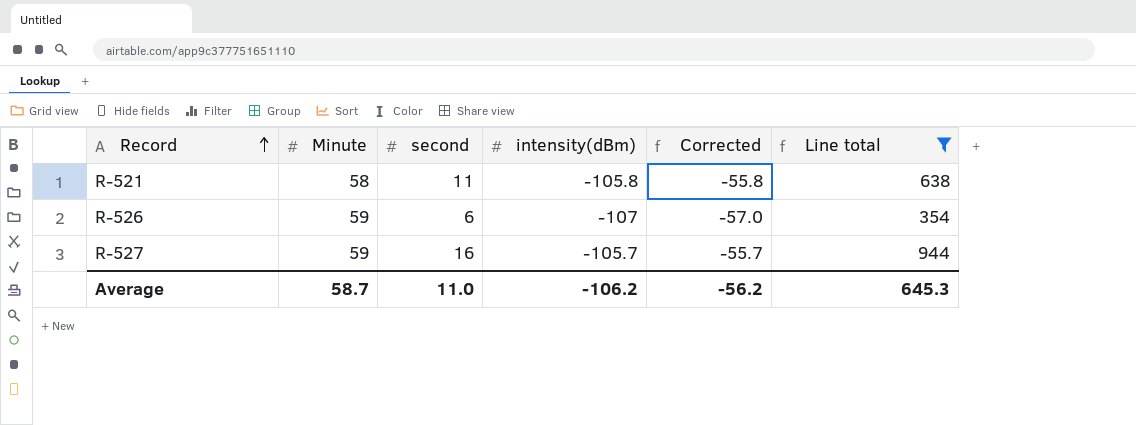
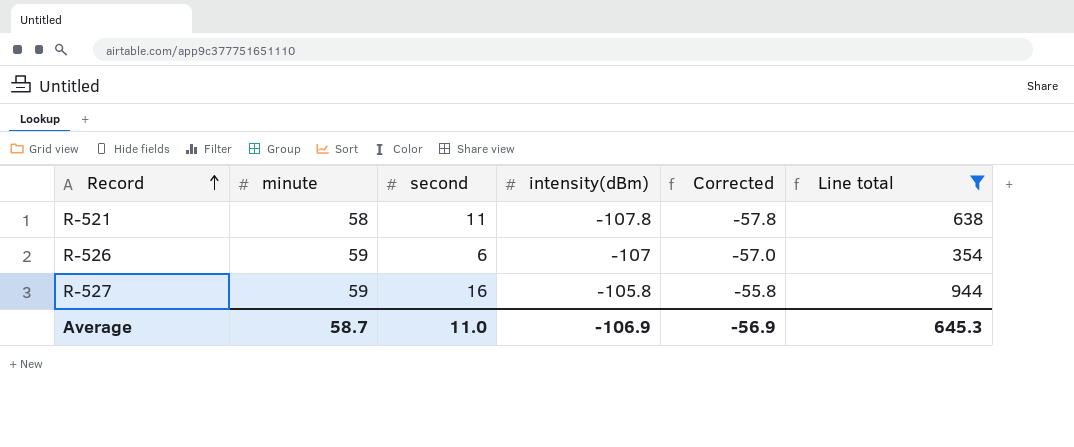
column name: Minute -> minute
R-521 | intensity(dBm): -105.8 -> -107.8
R-521 | Corrected: -55.8 -> -57.8
R-527 | intensity(dBm): -105.7 -> -105.8
R-527 | Corrected: -55.7 -> -55.8
Average | intensity(dBm): -106.2 -> -106.9
Average | Corrected: -56.2 -> -56.9

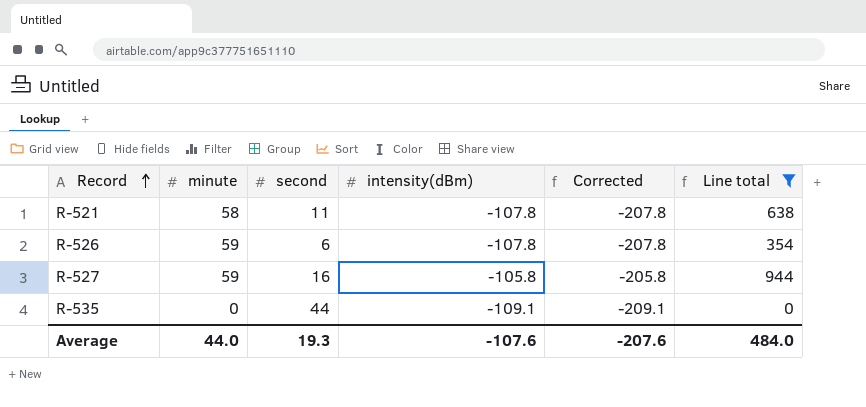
column Corrected | formula: [intensity(dBm)] + 50 -> [intensity(dBm)] - 100
R-526 | intensity(dBm): -107 -> -107.8
row R-535: none -> 0 | 44 | -109.1 | -209.1 | 0
Average | minute: 58.7 -> 44.0
Average | second: 11.0 -> 19.3
Average | intensity(dBm): -106.9 -> -107.6
Average | Corrected: -56.9 -> -207.6
Average | Line total: 645.3 -> 484.0

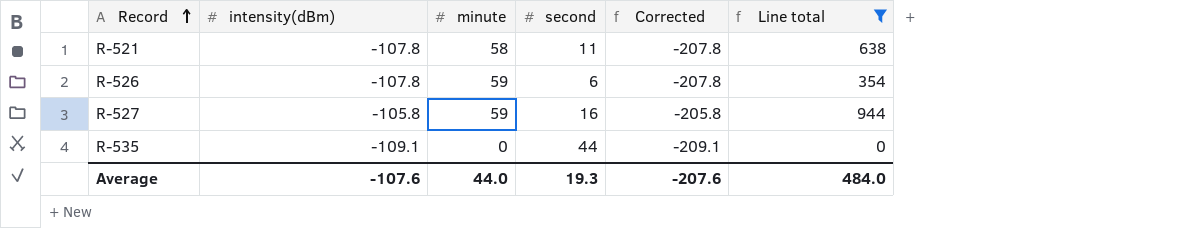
column intensity(dBm) | position: 4 -> 2

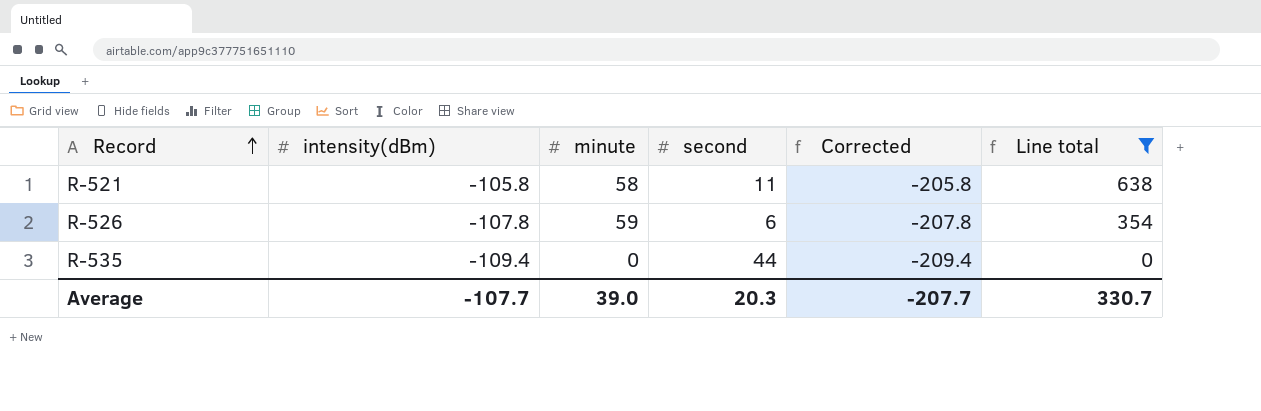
row R-527: -105.8 | 59 | 16 | -205.8 | 944 -> none
R-521 | intensity(dBm): -107.8 -> -105.8
R-521 | Corrected: -207.8 -> -205.8
R-535 | intensity(dBm): -109.1 -> -109.4
R-535 | Corrected: -209.1 -> -209.4
Average | intensity(dBm): -107.6 -> -107.7
Average | minute: 44.0 -> 39.0
Average | second: 19.3 -> 20.3
Average | Corrected: -207.6 -> -207.7
Average | Line total: 484.0 -> 330.7

